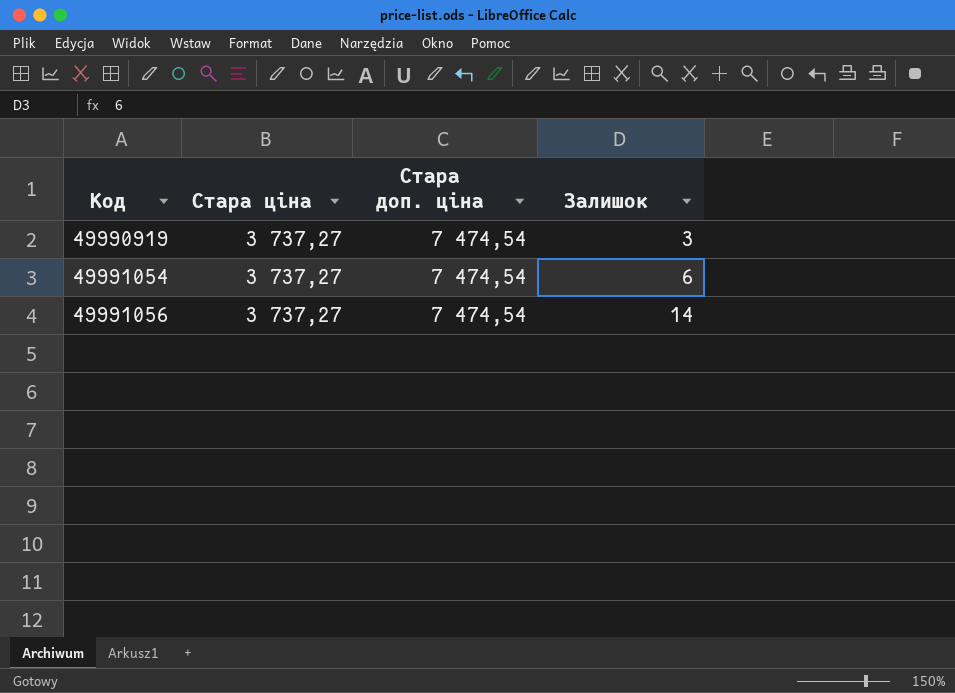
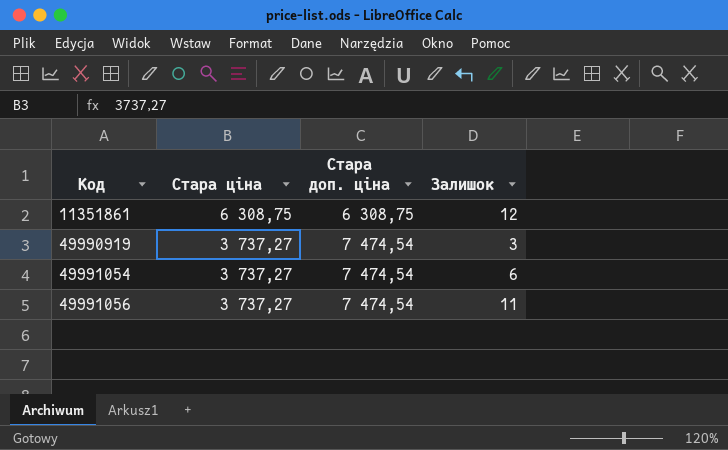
row 11351861: none -> 6 308,75 | 6 308,75 | 12
49991056 | Залишок: 14 -> 11

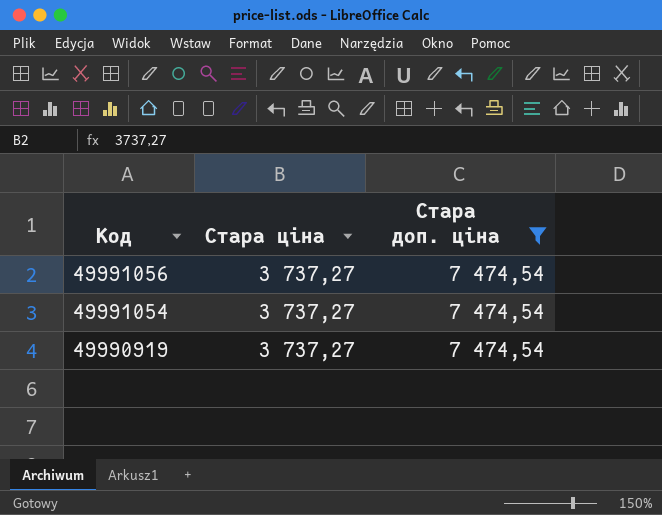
filter: none -> Стара доп. ціна = 7 474,54
row order: Код ascending -> Код descending
column Залишок | position: 4 -> none

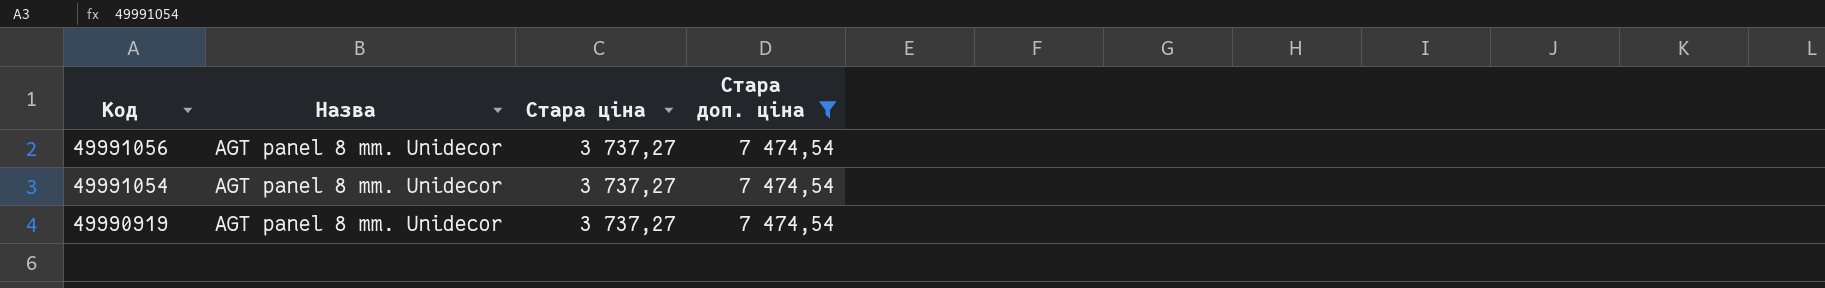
column Назва | position: none -> 2

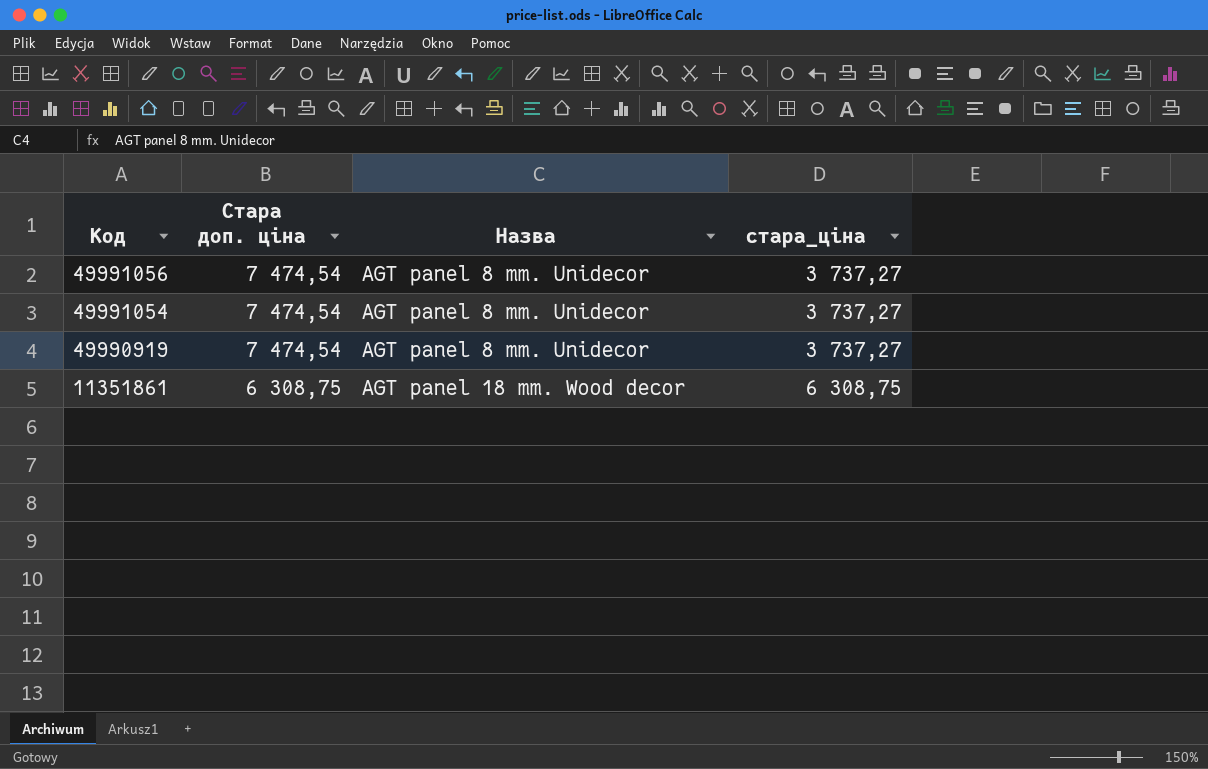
filter: Стара доп. ціна = 7 474,54 -> none
column Стара доп. ціна | position: 4 -> 2
column name: Стара ціна -> стара_ціна

